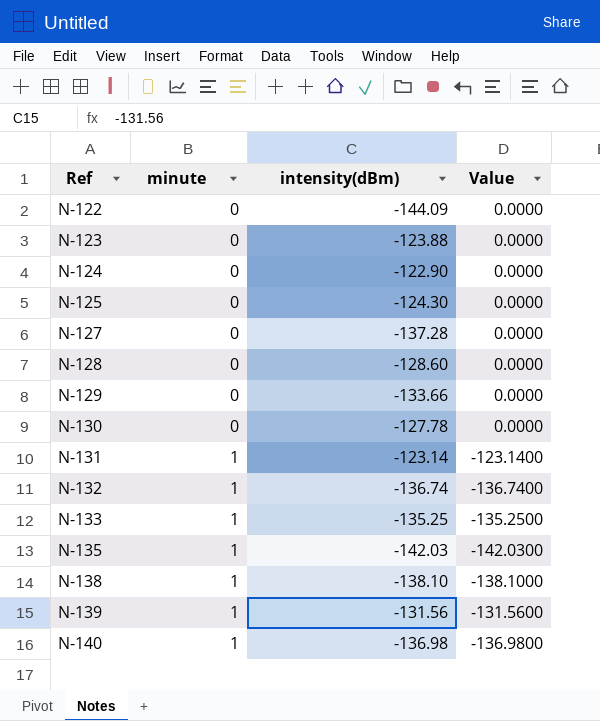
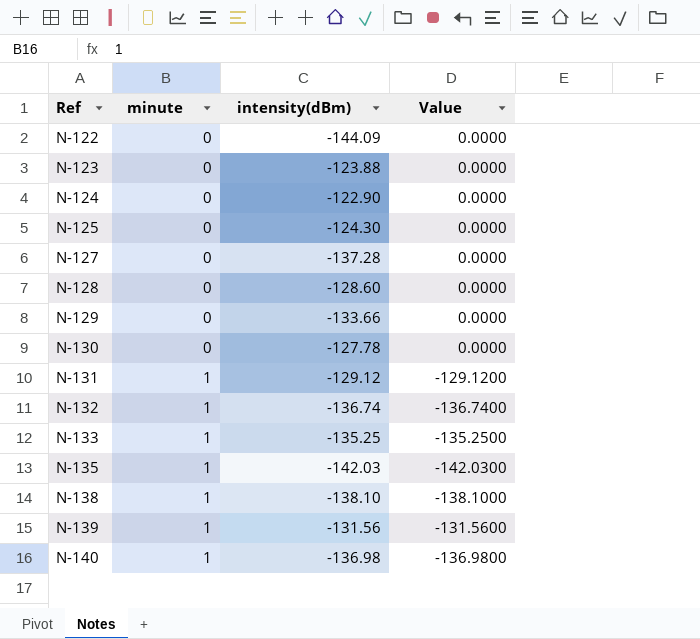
N-131 | intensity(dBm): -123.14 -> -129.12
N-131 | Value: -123.1400 -> -129.1200

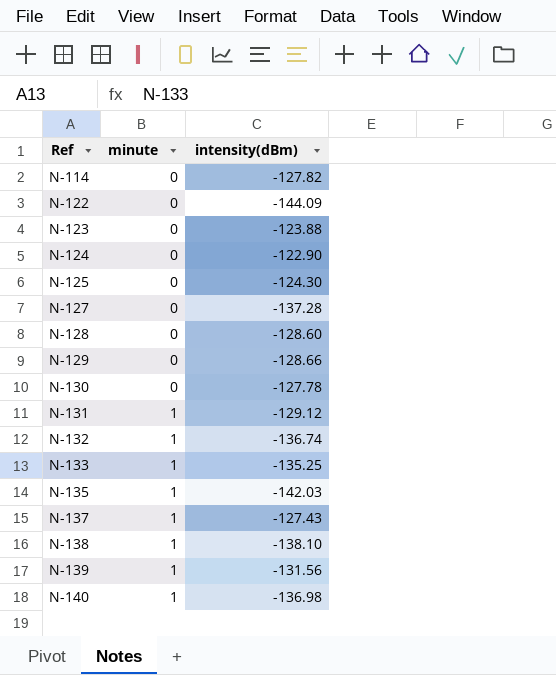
column Value | formula: [minute] * [intensity(dBm)] -> none
row N-114: none -> 0 | -127.82
N-129 | intensity(dBm): -133.66 -> -128.66
row N-137: none -> 1 | -127.43

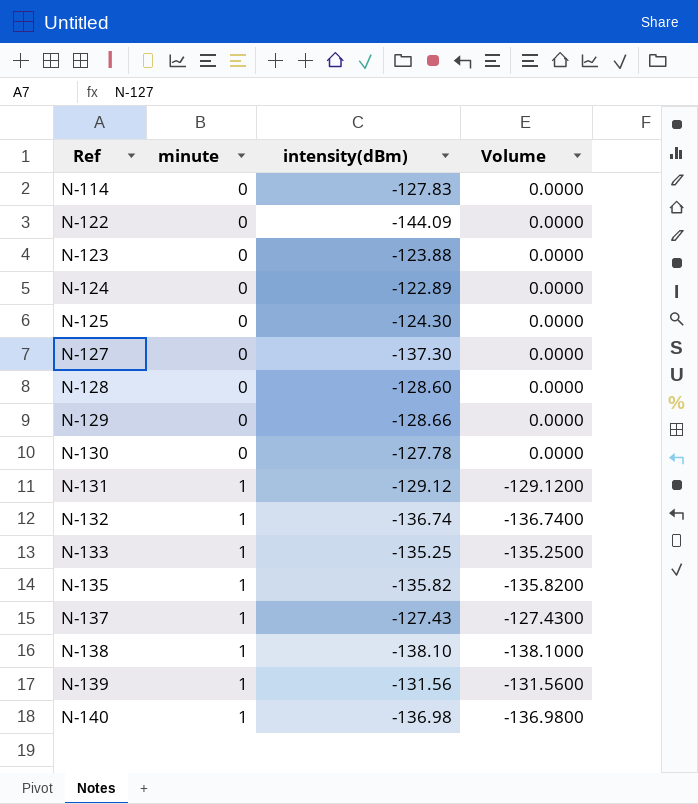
column Volume | formula: none -> [minute] * [intensity(dBm)]
N-114 | intensity(dBm): -127.82 -> -127.83
N-124 | intensity(dBm): -122.90 -> -122.89
N-127 | intensity(dBm): -137.28 -> -137.30
N-135 | intensity(dBm): -142.03 -> -135.82

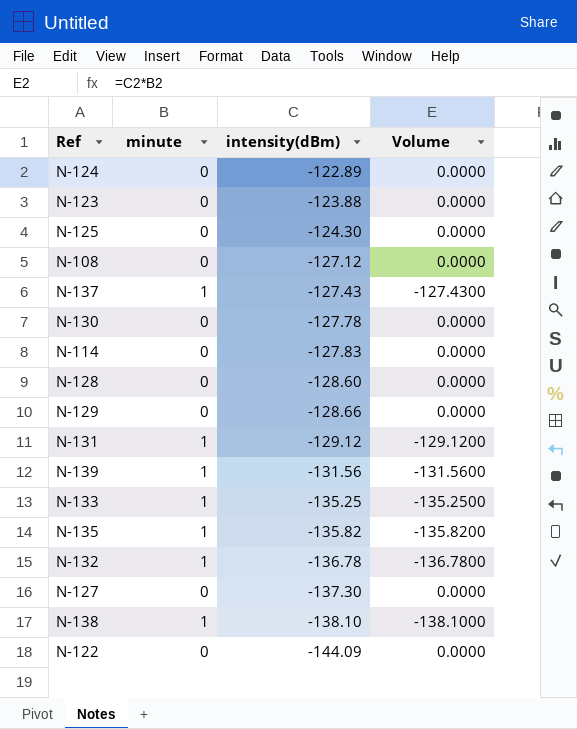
row order: Ref ascending -> intensity(dBm) descending
row N-140: 1 | -136.98 | -136.9800 -> none
row N-108: none -> 0 | -127.12 | 0.0000
N-132 | intensity(dBm): -136.74 -> -136.78
N-132 | Volume: -136.7400 -> -136.7800

